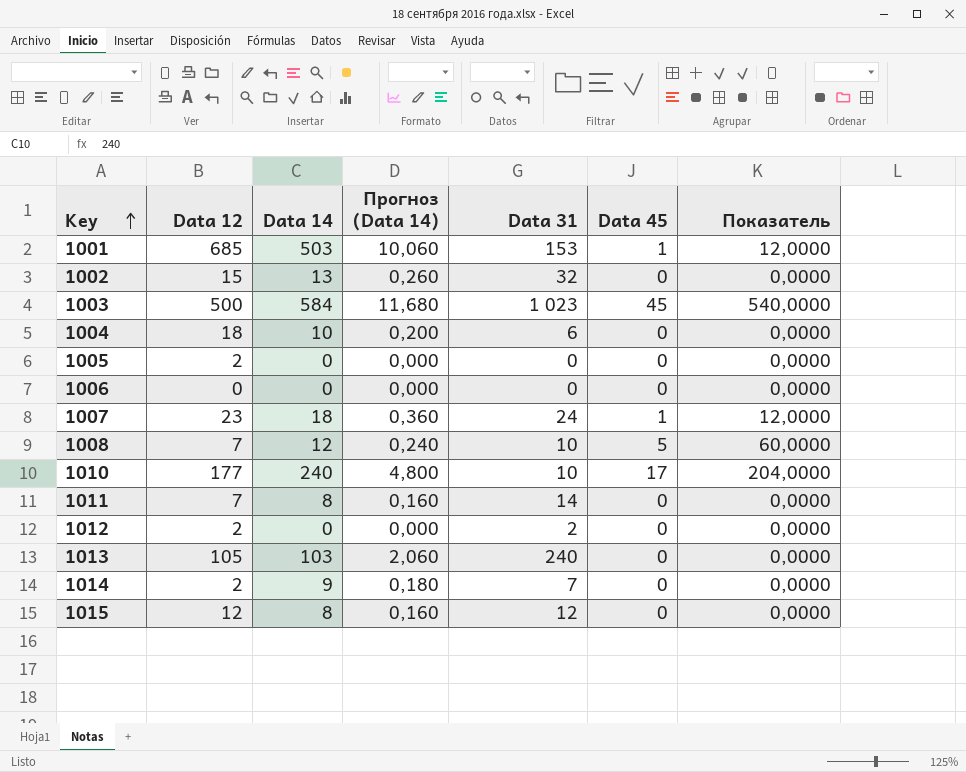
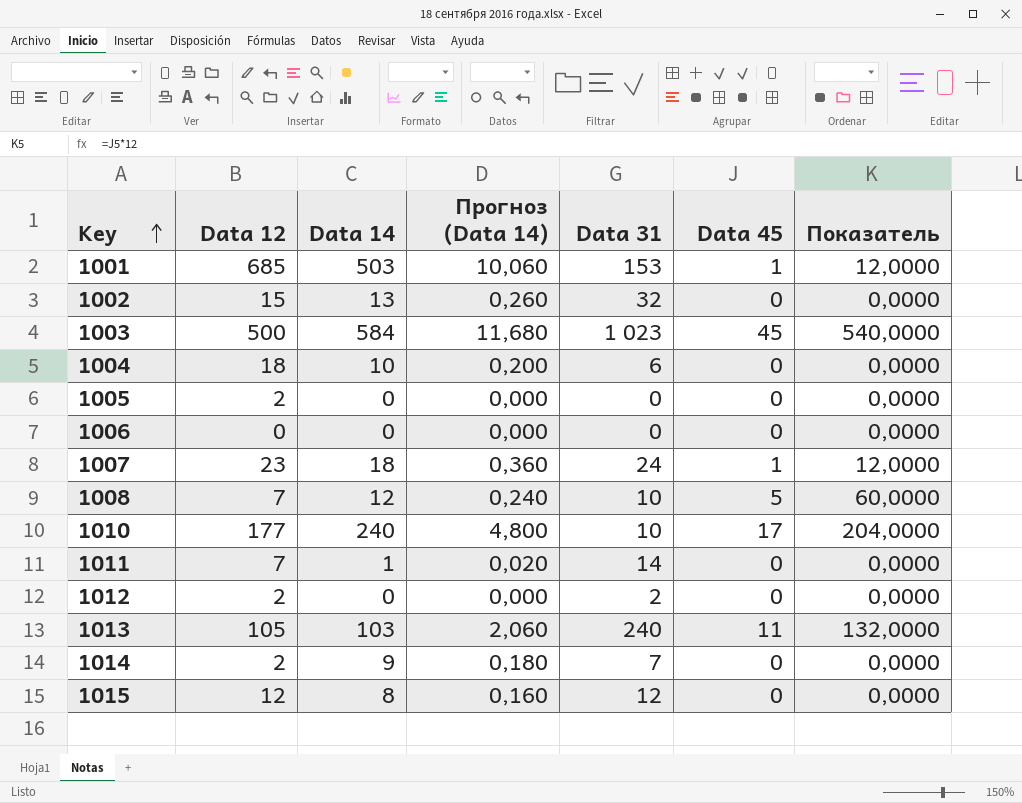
1011 | Data 14: 8 -> 1
1011 | Прогноз (Data 14): 0,160 -> 0,020
1013 | Data 45: 0 -> 11
1013 | Показатель: 0,0000 -> 132,0000

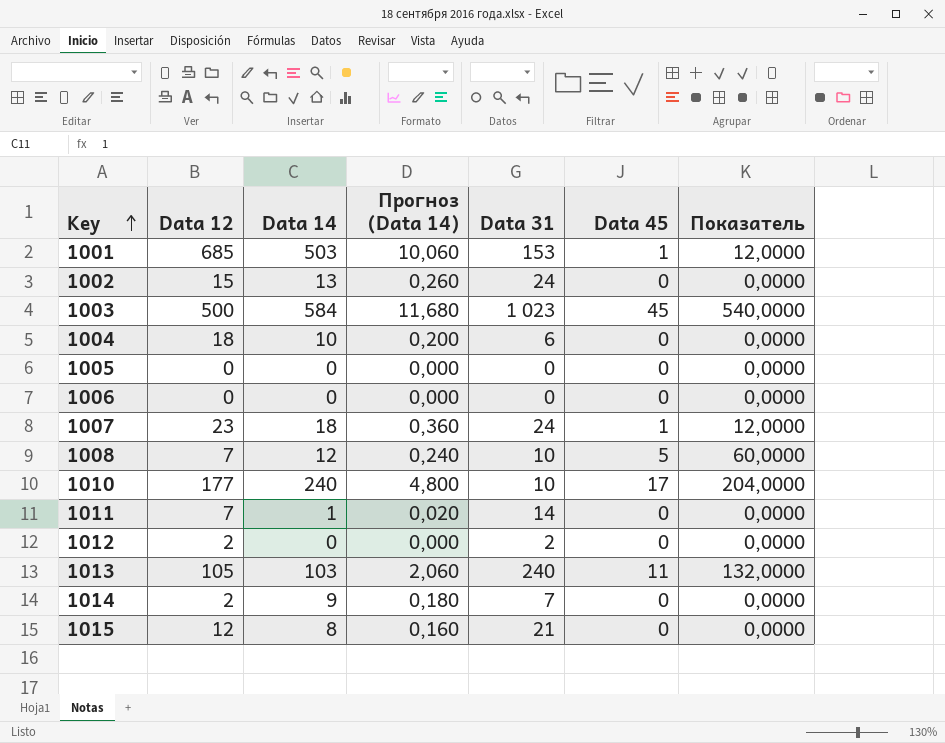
1002 | Data 31: 32 -> 24
1005 | Data 12: 2 -> 0
1015 | Data 31: 12 -> 21

